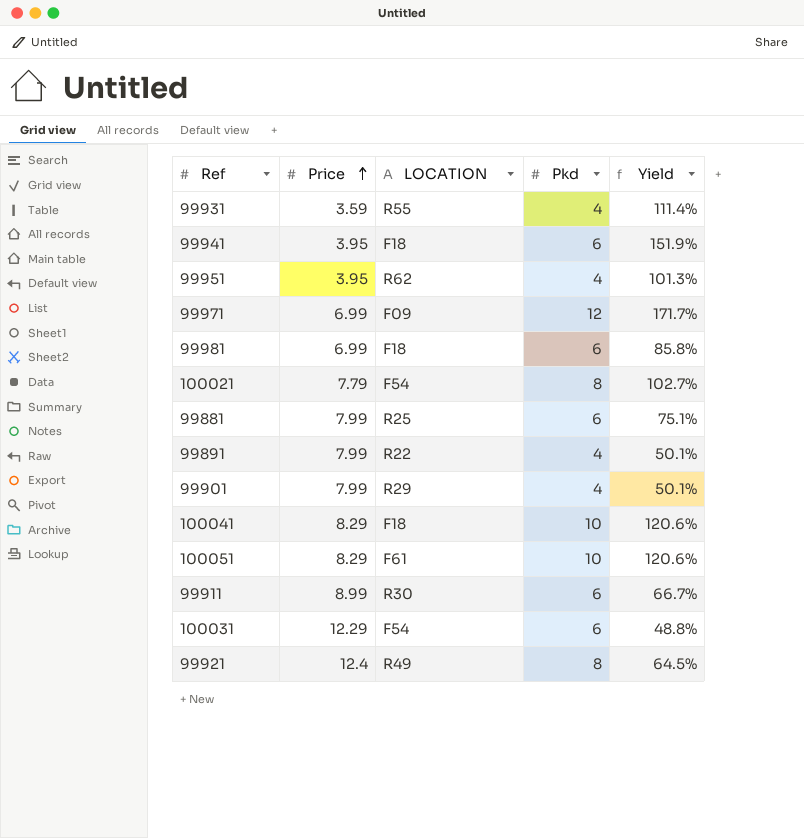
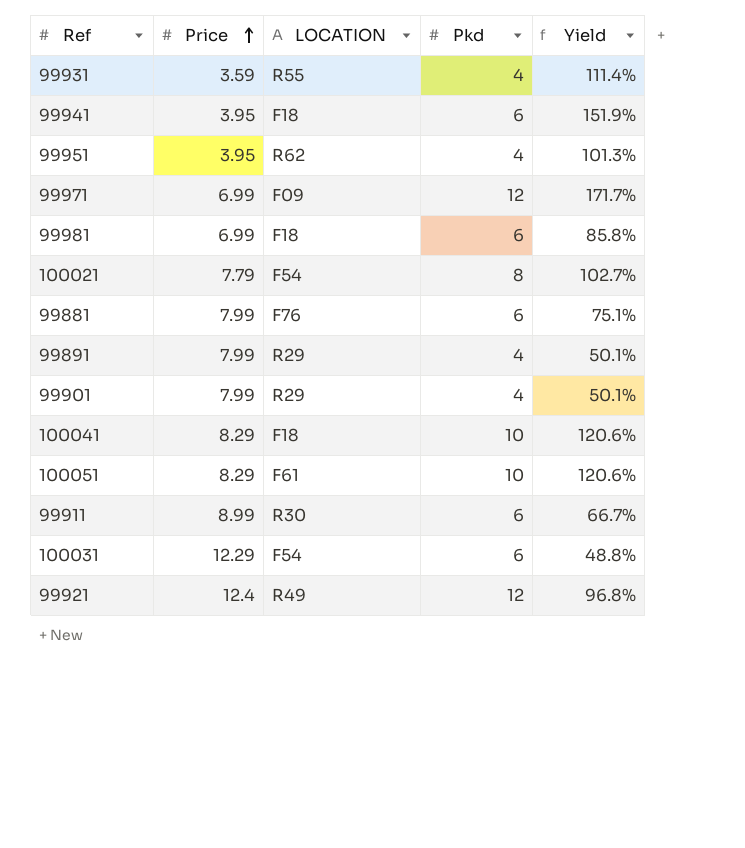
99881 | LOCATION: R25 -> F76
99891 | LOCATION: R22 -> R29
99921 | Pkd: 8 -> 12
99921 | Yield: 64.5% -> 96.8%

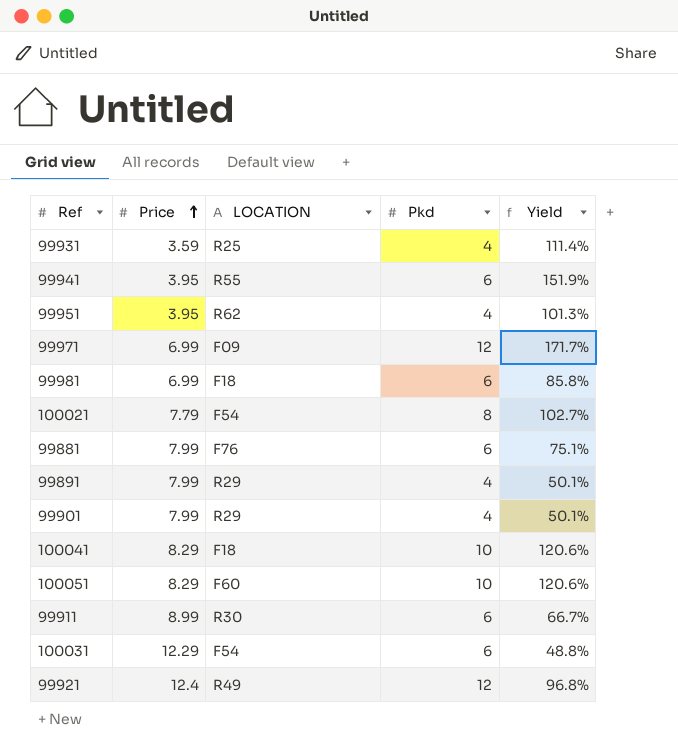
99931 | LOCATION: R55 -> R25
99941 | LOCATION: F18 -> R55
100051 | LOCATION: F61 -> F60

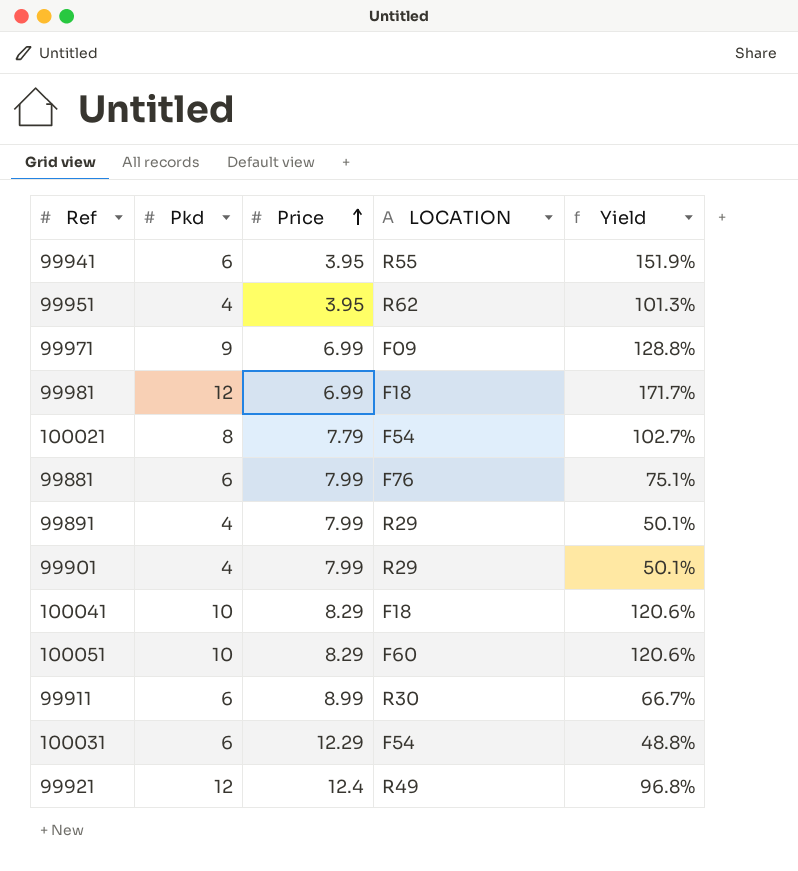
column Pkd | position: 4 -> 2
row 99931: 3.59 | R25 | 4 | 111.4% -> none
99971 | Pkd: 12 -> 9
99971 | Yield: 171.7% -> 128.8%
99981 | Pkd: 6 -> 12
99981 | Yield: 85.8% -> 171.7%

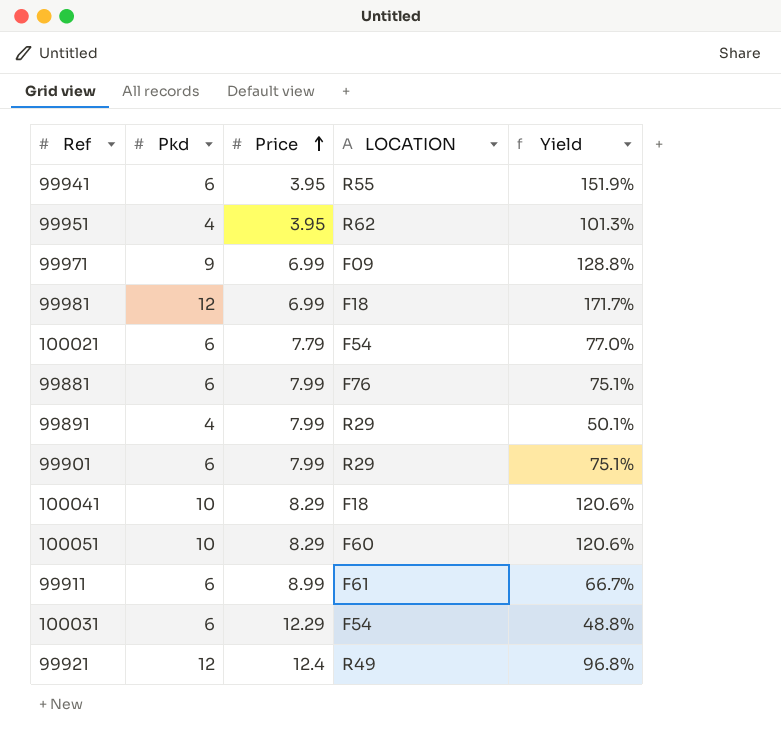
100021 | Pkd: 8 -> 6
100021 | Yield: 102.7% -> 77.0%
99901 | Pkd: 4 -> 6
99901 | Yield: 50.1% -> 75.1%
99911 | LOCATION: R30 -> F61

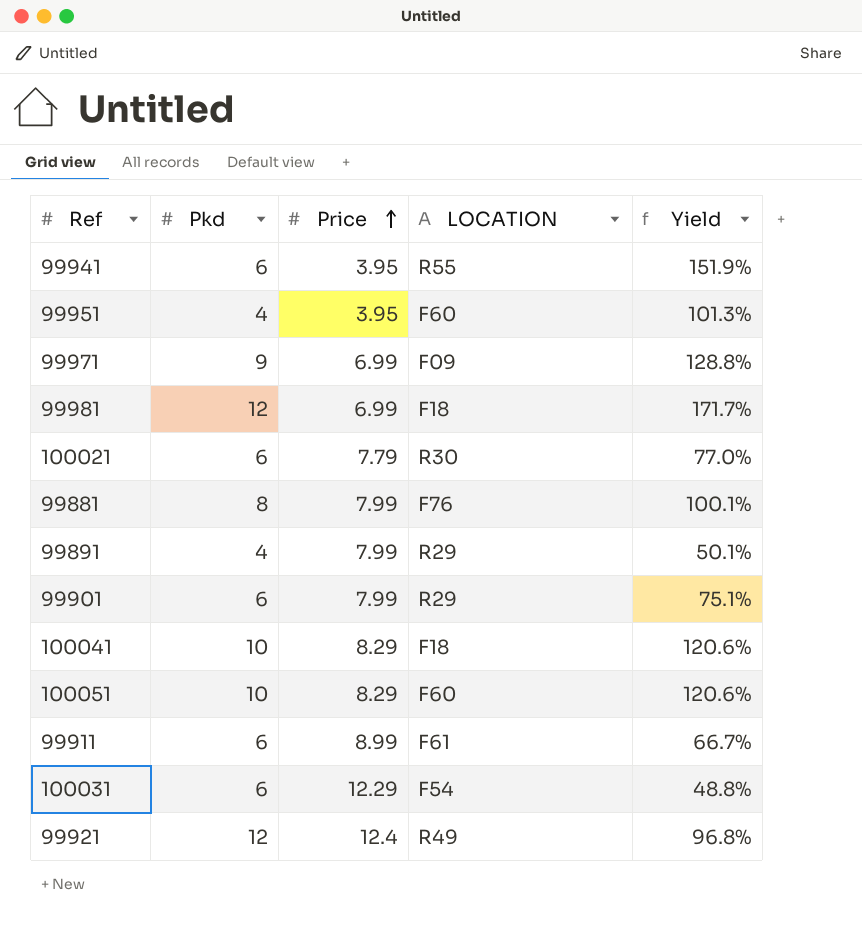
99951 | LOCATION: R62 -> F60
100021 | LOCATION: F54 -> R30
99881 | Pkd: 6 -> 8
99881 | Yield: 75.1% -> 100.1%

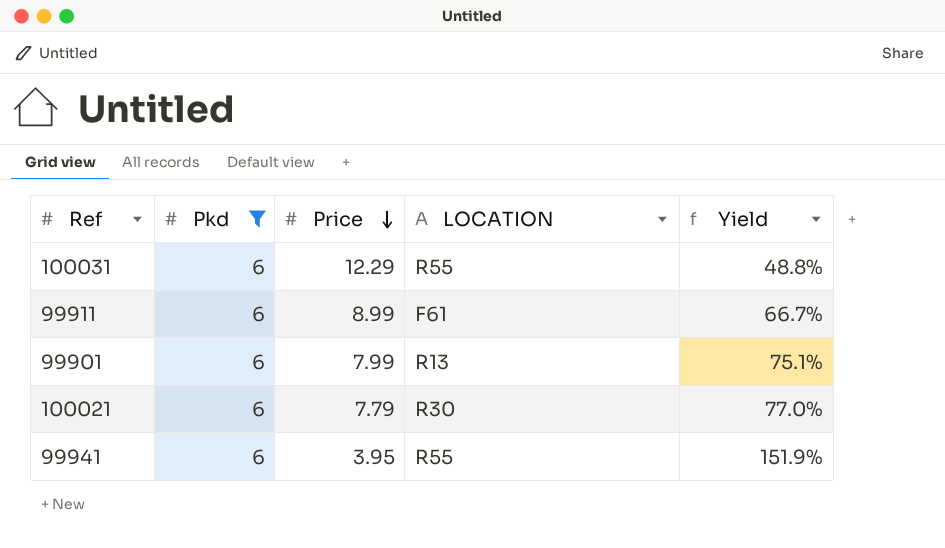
filter: none -> Pkd = 6
row order: Price ascending -> Price descending
100031 | LOCATION: F54 -> R55
99901 | LOCATION: R29 -> R13

